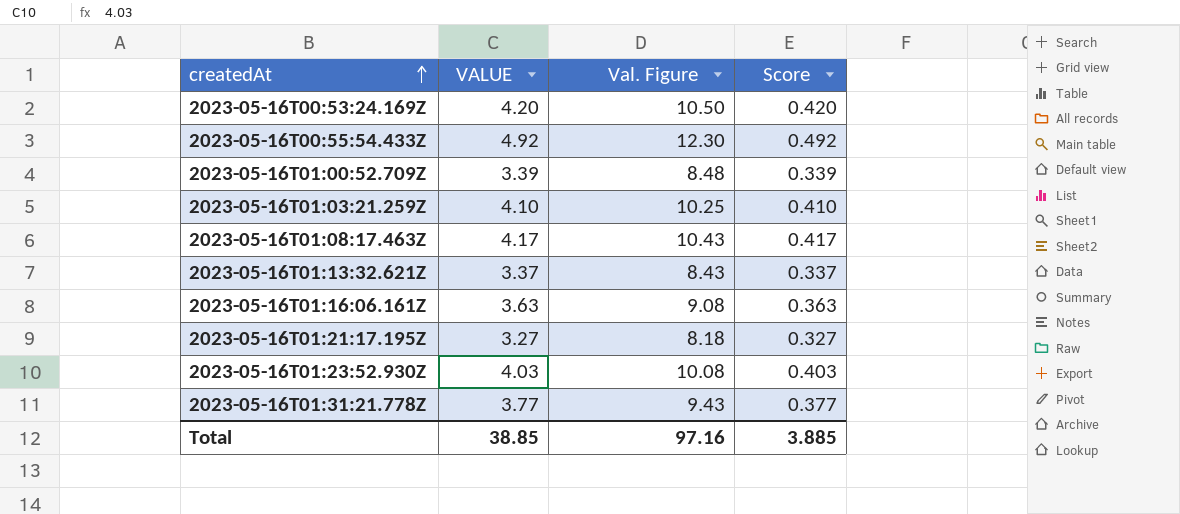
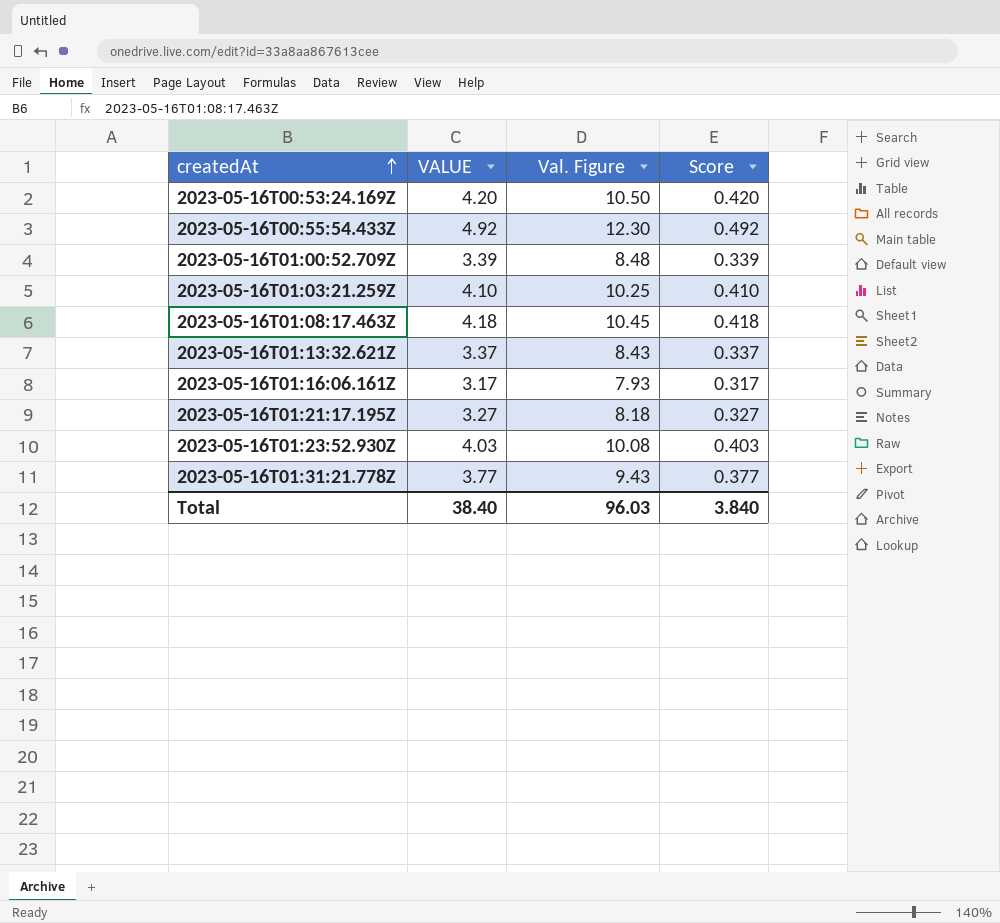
2023-05-16T01:08:17.463Z | VALUE: 4.17 -> 4.18
2023-05-16T01:08:17.463Z | Val. Figure: 10.43 -> 10.45
2023-05-16T01:08:17.463Z | Score: 0.417 -> 0.418
2023-05-16T01:16:06.161Z | VALUE: 3.63 -> 3.17
2023-05-16T01:16:06.161Z | Val. Figure: 9.08 -> 7.93
2023-05-16T01:16:06.161Z | Score: 0.363 -> 0.317
Total | VALUE: 38.85 -> 38.40
Total | Val. Figure: 97.16 -> 96.03
Total | Score: 3.885 -> 3.840

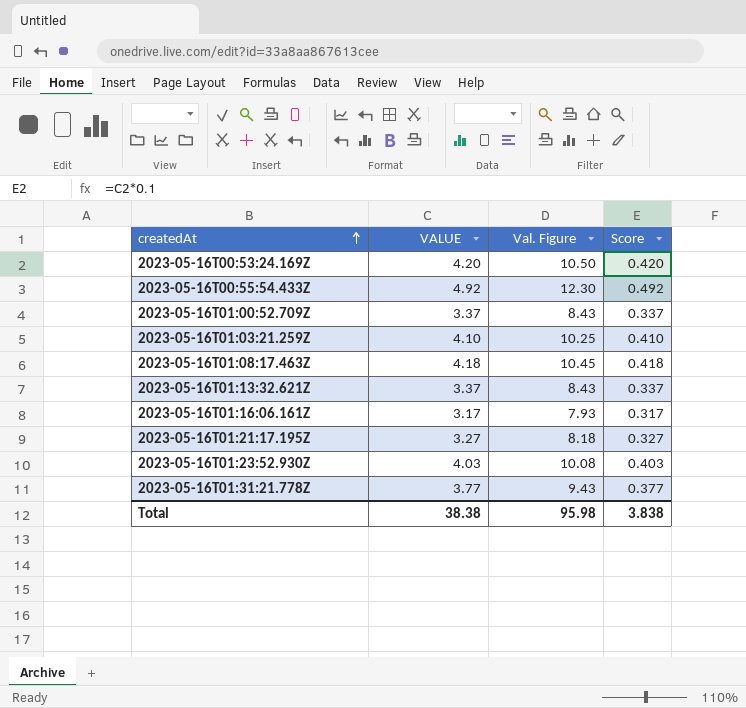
2023-05-16T01:00:52.709Z | VALUE: 3.39 -> 3.37
2023-05-16T01:00:52.709Z | Val. Figure: 8.48 -> 8.43
2023-05-16T01:00:52.709Z | Score: 0.339 -> 0.337
Total | VALUE: 38.40 -> 38.38
Total | Val. Figure: 96.03 -> 95.98
Total | Score: 3.840 -> 3.838

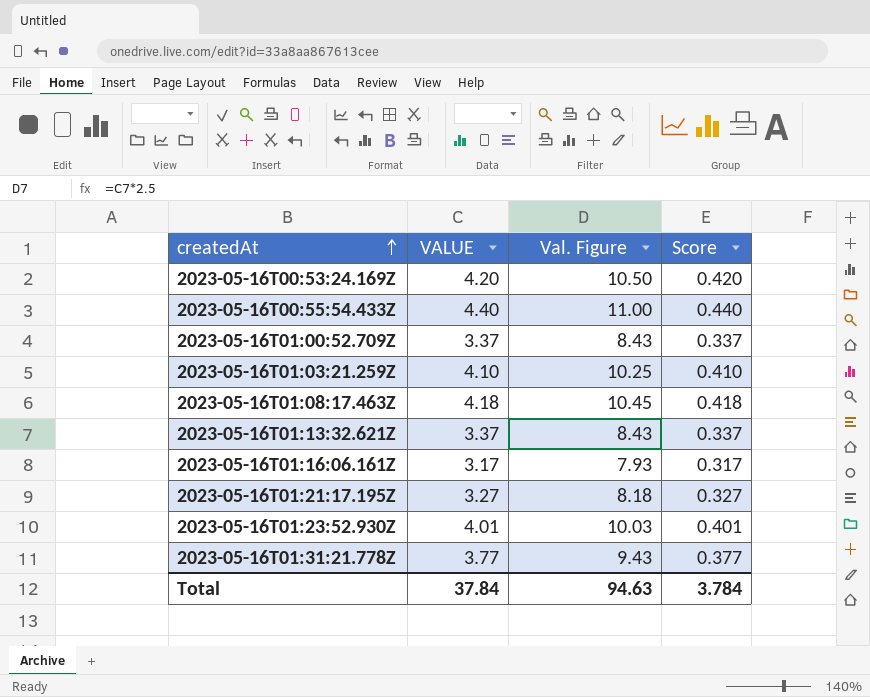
2023-05-16T00:55:54.433Z | VALUE: 4.92 -> 4.40
2023-05-16T00:55:54.433Z | Val. Figure: 12.30 -> 11.00
2023-05-16T00:55:54.433Z | Score: 0.492 -> 0.440
2023-05-16T01:23:52.930Z | VALUE: 4.03 -> 4.01
2023-05-16T01:23:52.930Z | Val. Figure: 10.08 -> 10.03
2023-05-16T01:23:52.930Z | Score: 0.403 -> 0.401
Total | VALUE: 38.38 -> 37.84
Total | Val. Figure: 95.98 -> 94.63
Total | Score: 3.838 -> 3.784

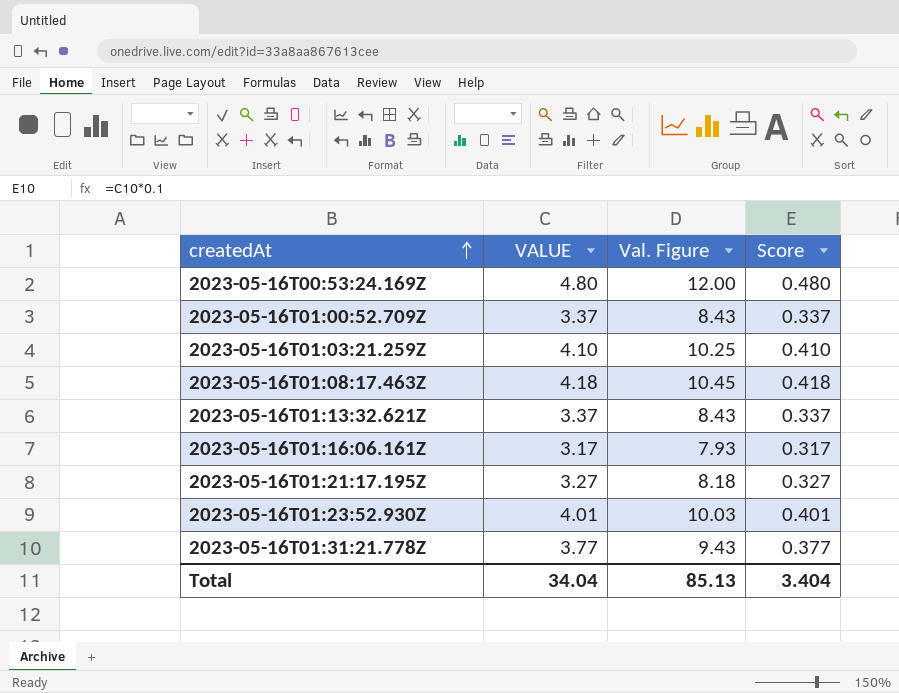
row 2023-05-16T00:55:54.433Z: 4.40 | 11.00 | 0.440 -> none
2023-05-16T00:53:24.169Z | VALUE: 4.20 -> 4.80
2023-05-16T00:53:24.169Z | Val. Figure: 10.50 -> 12.00
2023-05-16T00:53:24.169Z | Score: 0.420 -> 0.480
Total | VALUE: 37.84 -> 34.04
Total | Val. Figure: 94.63 -> 85.13
Total | Score: 3.784 -> 3.404

